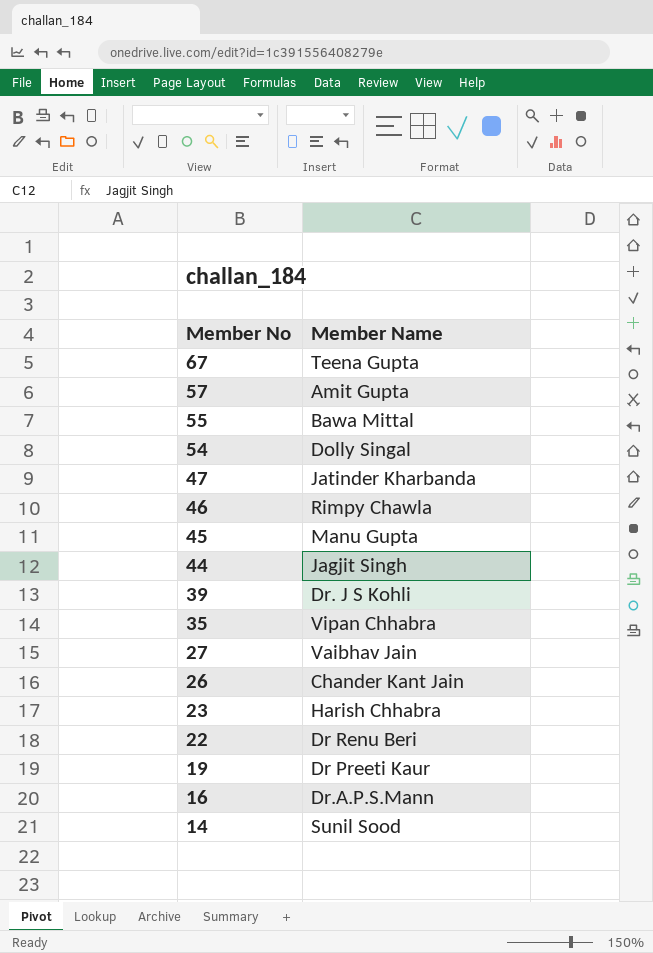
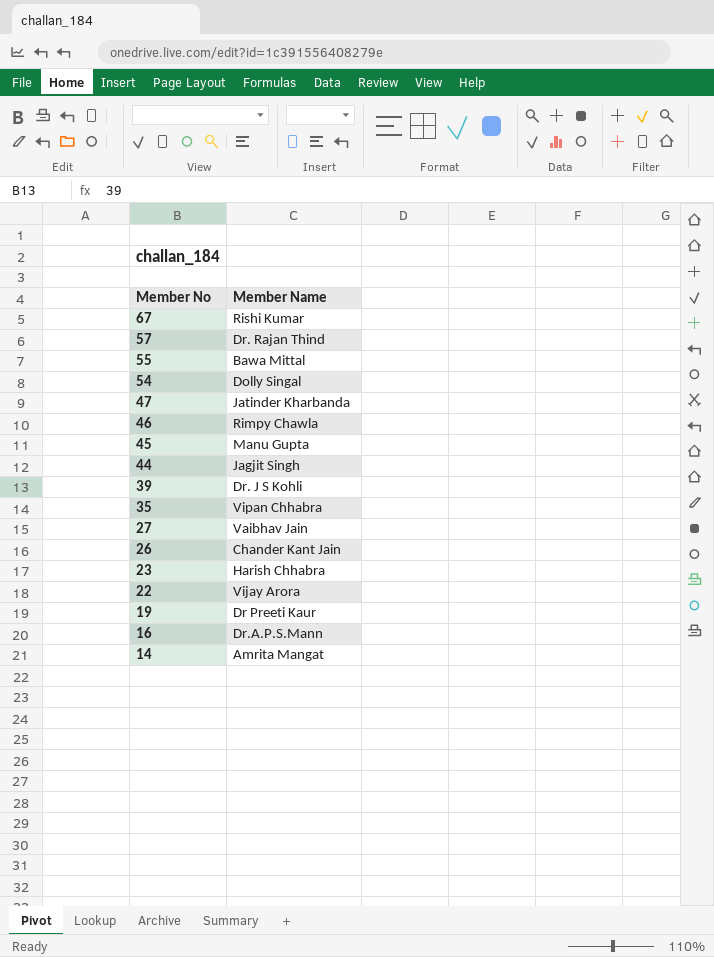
67 | Member Name: Teena Gupta -> Rishi Kumar
57 | Member Name: Amit Gupta -> Dr. Rajan Thind
22 | Member Name: Dr Renu Beri -> Vijay Arora
14 | Member Name: Sunil Sood -> Amrita Mangat

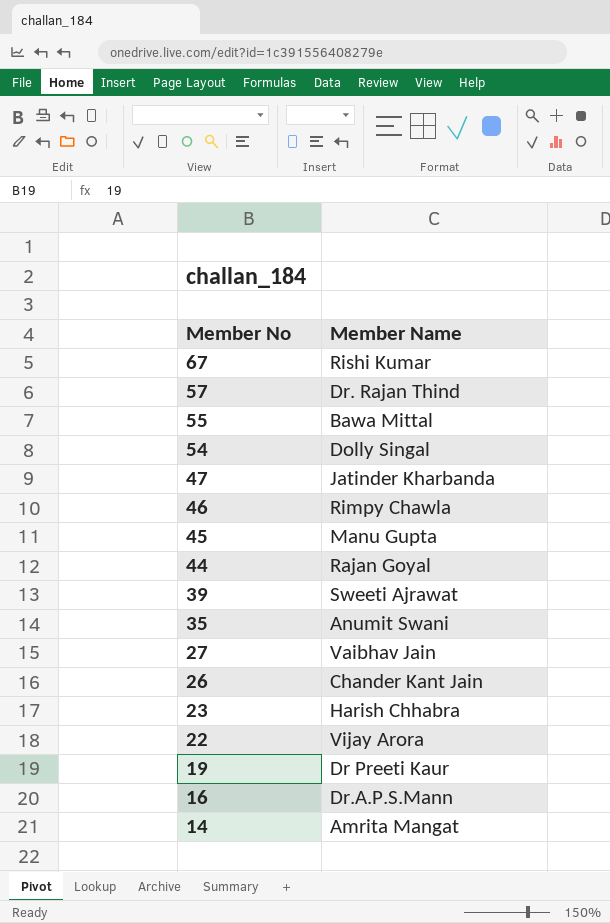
44 | Member Name: Jagjit Singh -> Rajan Goyal
39 | Member Name: Dr. J S Kohli -> Sweeti Ajrawat
35 | Member Name: Vipan Chhabra -> Anumit Swani

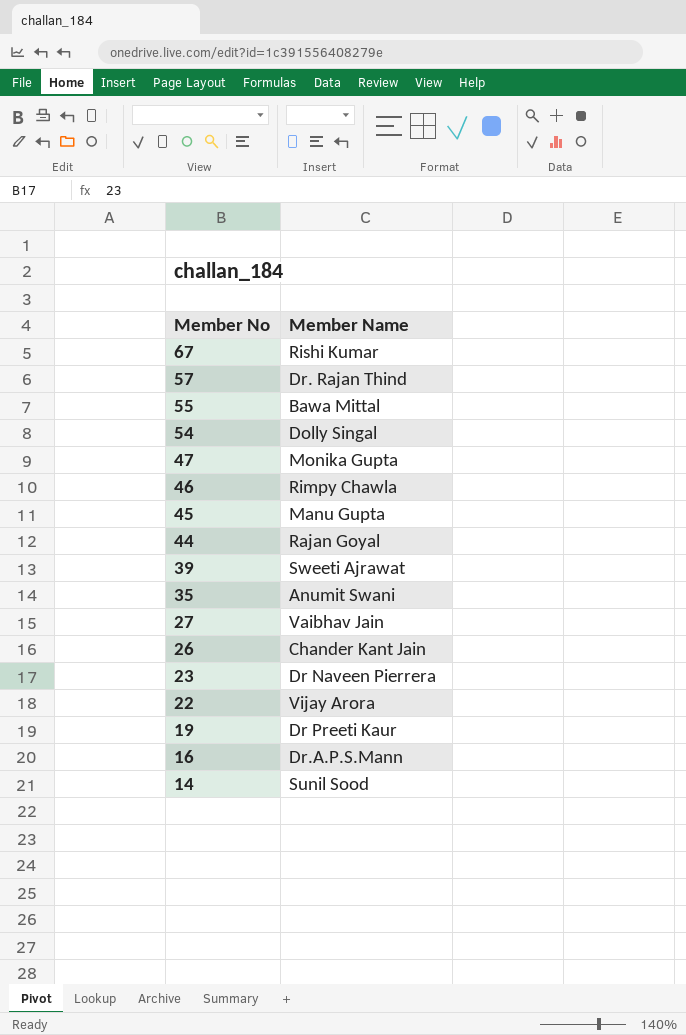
47 | Member Name: Jatinder Kharbanda -> Monika Gupta
23 | Member Name: Harish Chhabra -> Dr Naveen Pierrera
14 | Member Name: Amrita Mangat -> Sunil Sood

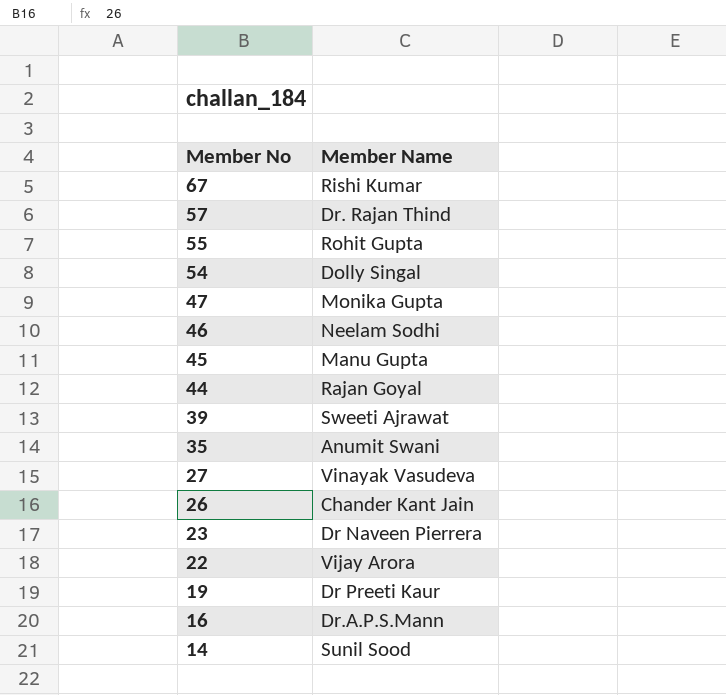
55 | Member Name: Bawa Mittal -> Rohit Gupta
46 | Member Name: Rimpy Chawla -> Neelam Sodhi
27 | Member Name: Vaibhav Jain -> Vinayak Vasudeva

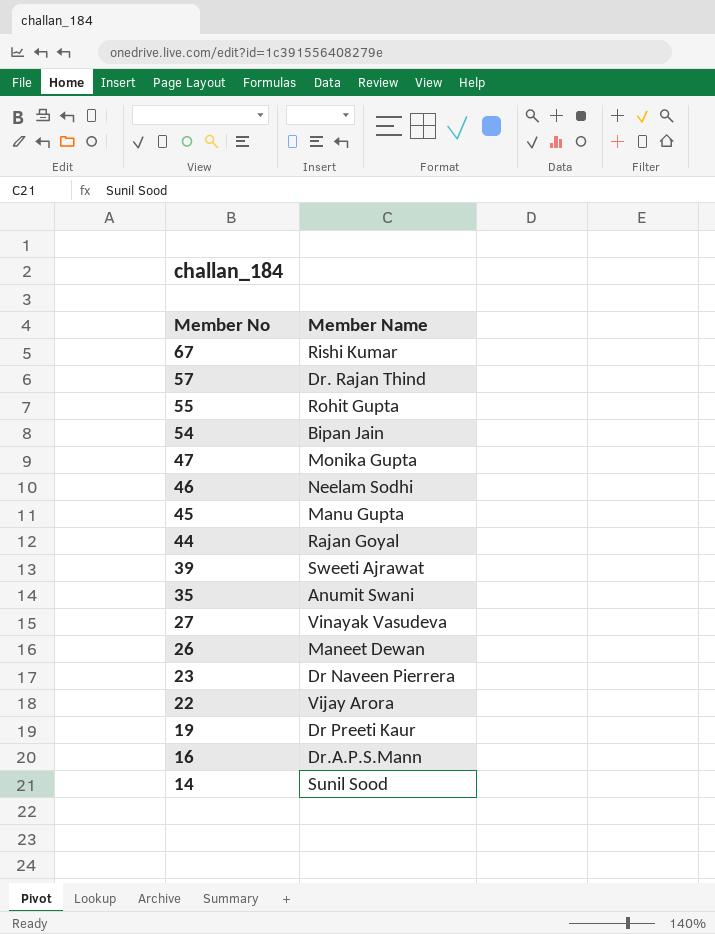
54 | Member Name: Dolly Singal -> Bipan Jain
26 | Member Name: Chander Kant Jain -> Maneet Dewan

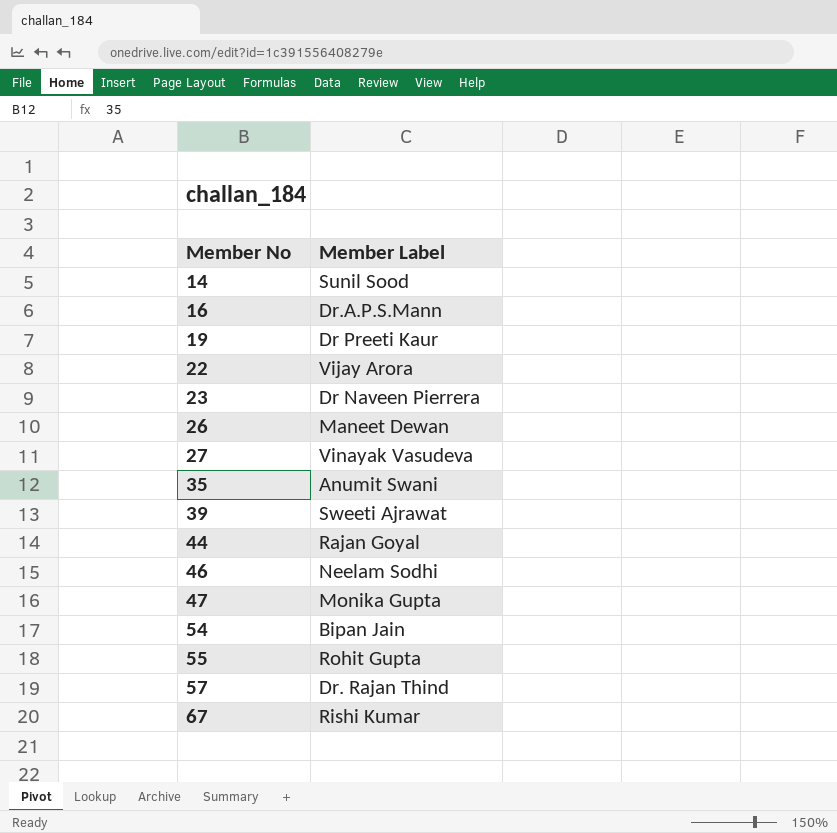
row order: Member No descending -> Member No ascending
column name: Member Name -> Member Label
row 45: Manu Gupta -> none

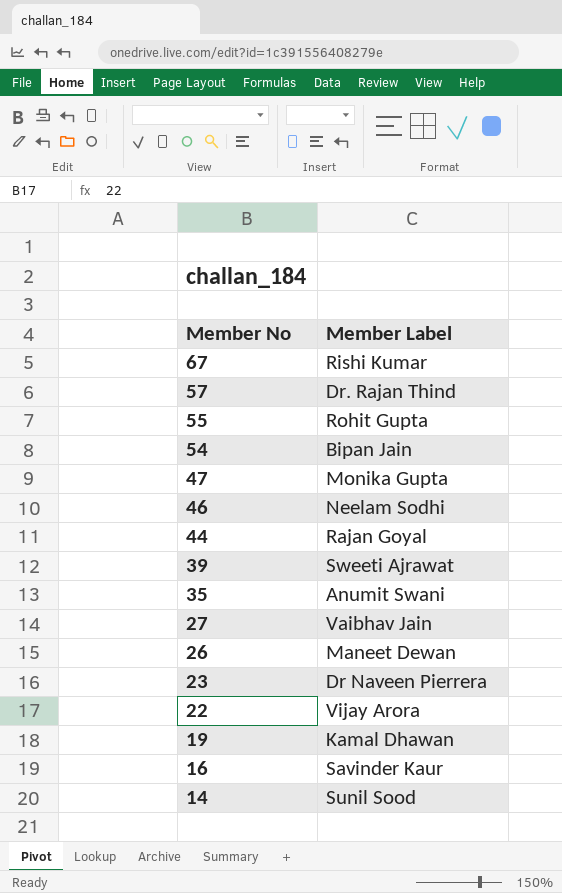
row order: Member No ascending -> Member No descending
27 | Member Label: Vinayak Vasudeva -> Vaibhav Jain
19 | Member Label: Dr Preeti Kaur -> Kamal Dhawan
16 | Member Label: Dr.A.P.S.Mann -> Savinder Kaur

